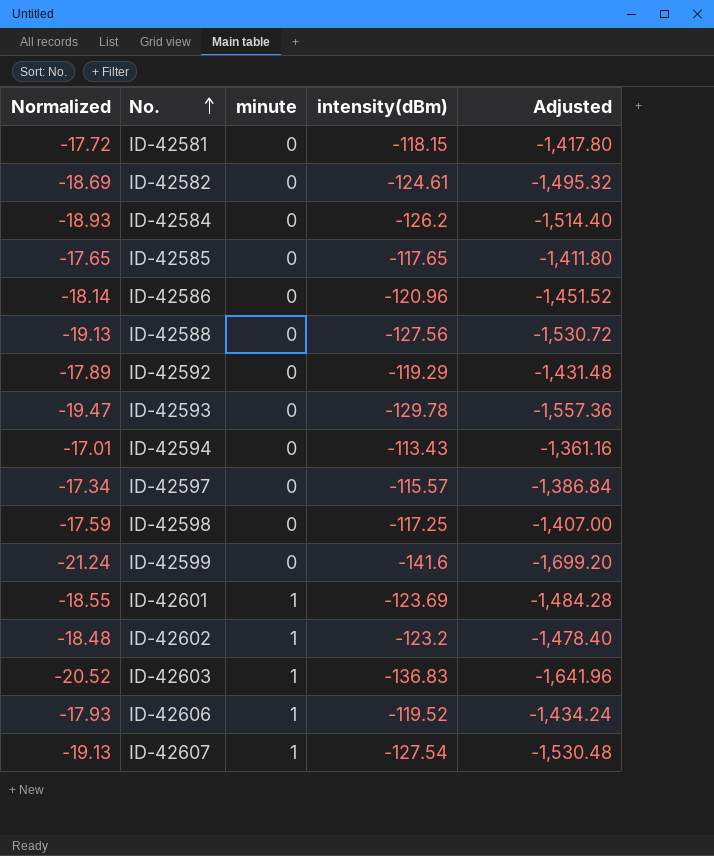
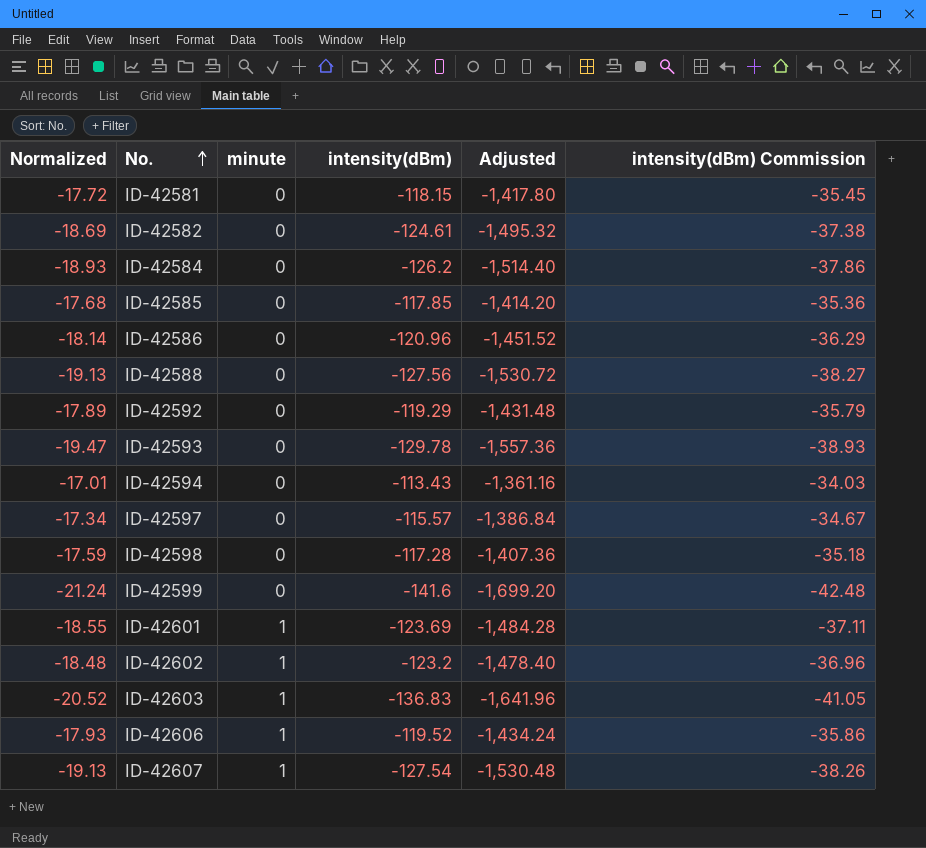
column intensity(dBm) Commission | formula: none -> [intensity(dBm)] * 0.3
ID-42585 | Normalized: -17.65 -> -17.68
ID-42585 | intensity(dBm): -117.65 -> -117.85
ID-42585 | Adjusted: -1,411.80 -> -1,414.20
ID-42598 | intensity(dBm): -117.25 -> -117.28
ID-42598 | Adjusted: -1,407.00 -> -1,407.36

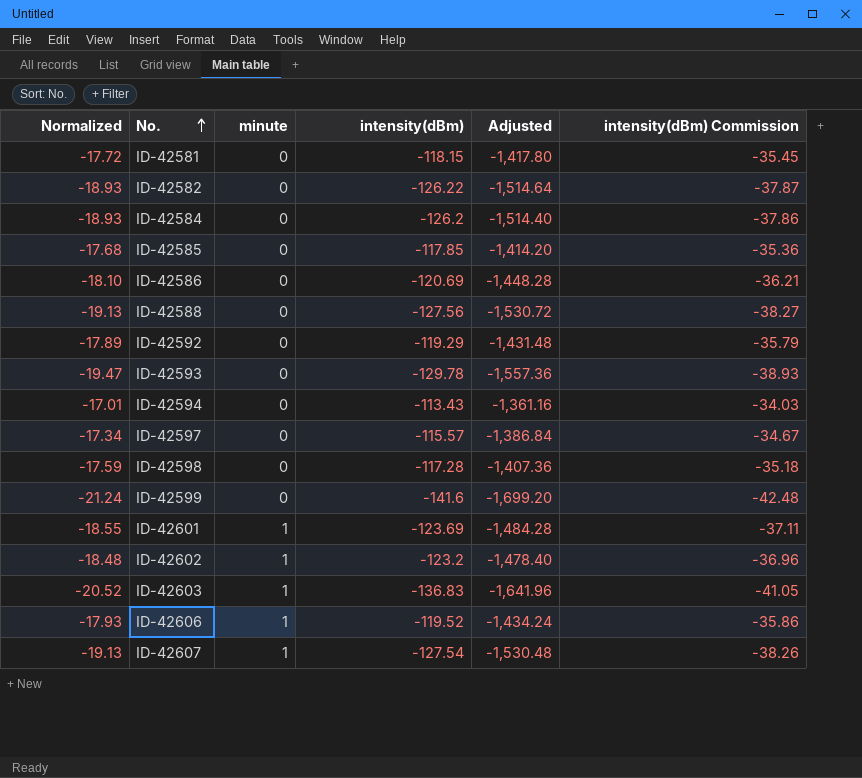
ID-42582 | Normalized: -18.69 -> -18.93
ID-42582 | intensity(dBm): -124.61 -> -126.22
ID-42582 | Adjusted: -1,495.32 -> -1,514.64
ID-42582 | intensity(dBm) Commission: -37.38 -> -37.87
ID-42586 | Normalized: -18.14 -> -18.10
ID-42586 | intensity(dBm): -120.96 -> -120.69
ID-42586 | Adjusted: -1,451.52 -> -1,448.28
ID-42586 | intensity(dBm) Commission: -36.29 -> -36.21

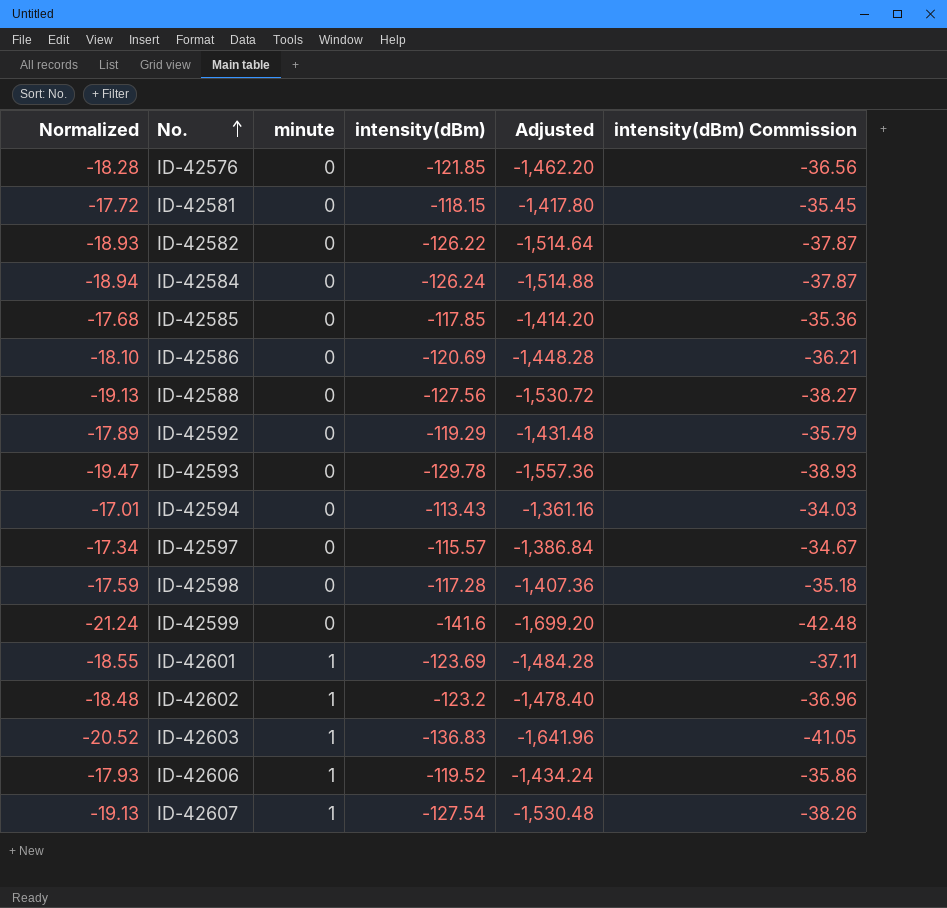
row ID-42576: none -> -18.28 | 0 | -121.85 | -1,462.20 | -36.56
ID-42584 | Normalized: -18.93 -> -18.94
ID-42584 | intensity(dBm): -126.2 -> -126.24
ID-42584 | Adjusted: -1,514.40 -> -1,514.88
ID-42584 | intensity(dBm) Commission: -37.86 -> -37.87

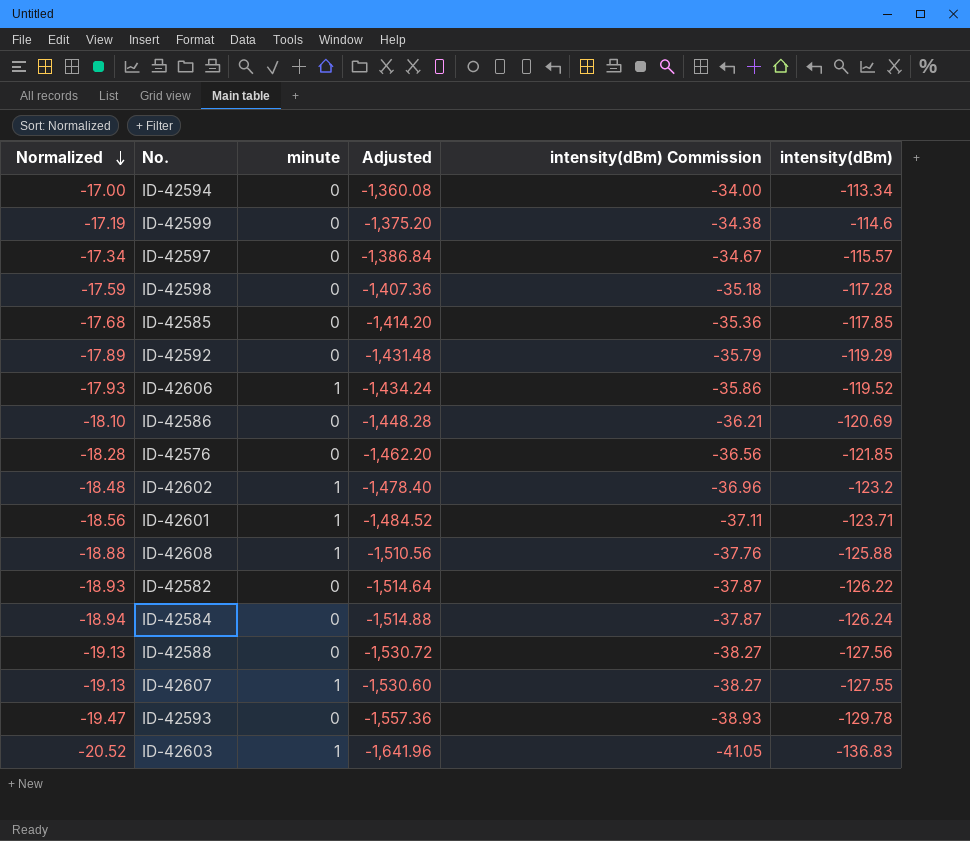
row order: No. ascending -> Normalized descending
column intensity(dBm) | position: 4 -> 6
row ID-42581: -17.72 | 0 | -118.15 | -1,417.80 | -35.45 -> none
ID-42594 | Normalized: -17.01 -> -17.00
ID-42594 | Adjusted: -1,361.16 -> -1,360.08
ID-42594 | intensity(dBm) Commission: -34.03 -> -34.00
ID-42594 | intensity(dBm): -113.43 -> -113.34
ID-42599 | Normalized: -21.24 -> -17.19
ID-42599 | Adjusted: -1,699.20 -> -1,375.20
ID-42599 | intensity(dBm) Commission: -42.48 -> -34.38
ID-42599 | intensity(dBm): -141.6 -> -114.6
ID-42601 | Normalized: -18.55 -> -18.56
ID-42601 | Adjusted: -1,484.28 -> -1,484.52
ID-42601 | intensity(dBm): -123.69 -> -123.71
row ID-42608: none -> -18.88 | 1 | -1,510.56 | -37.76 | -125.88
ID-42607 | Adjusted: -1,530.48 -> -1,530.60
ID-42607 | intensity(dBm) Commission: -38.26 -> -38.27
ID-42607 | intensity(dBm): -127.54 -> -127.55

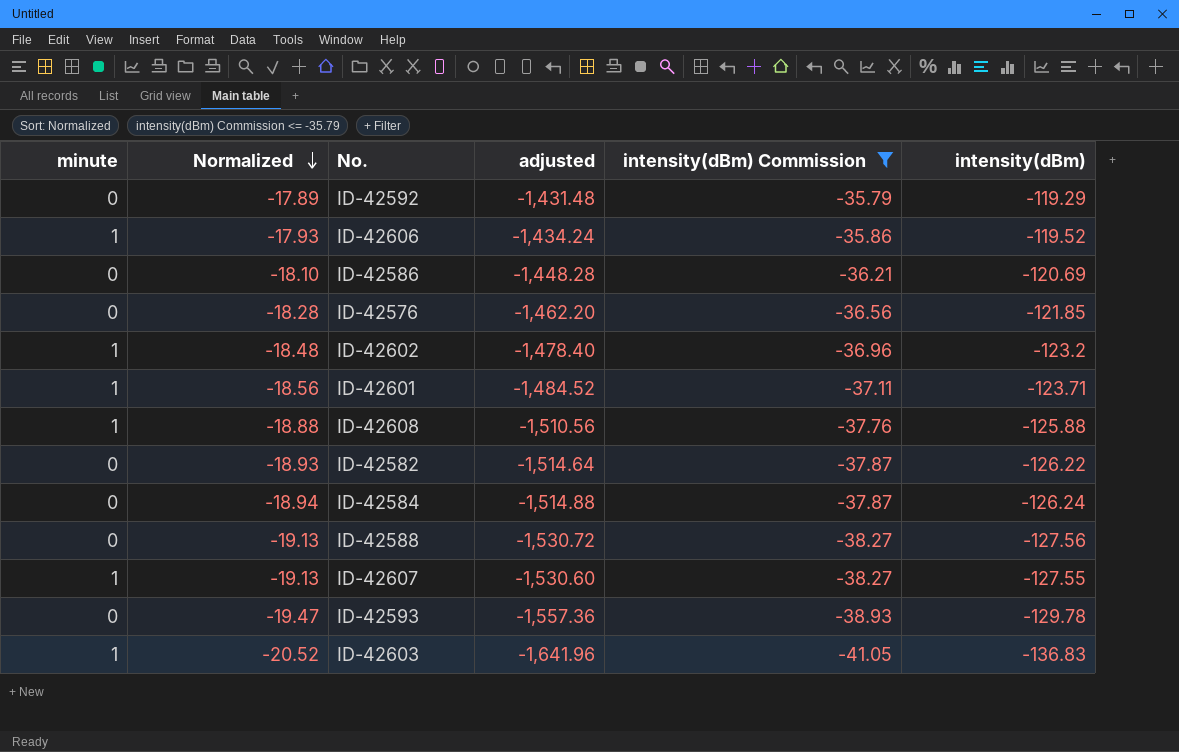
filter: none -> intensity(dBm) Commission <= -35.79
column minute | position: 3 -> 1
column name: Adjusted -> adjusted

